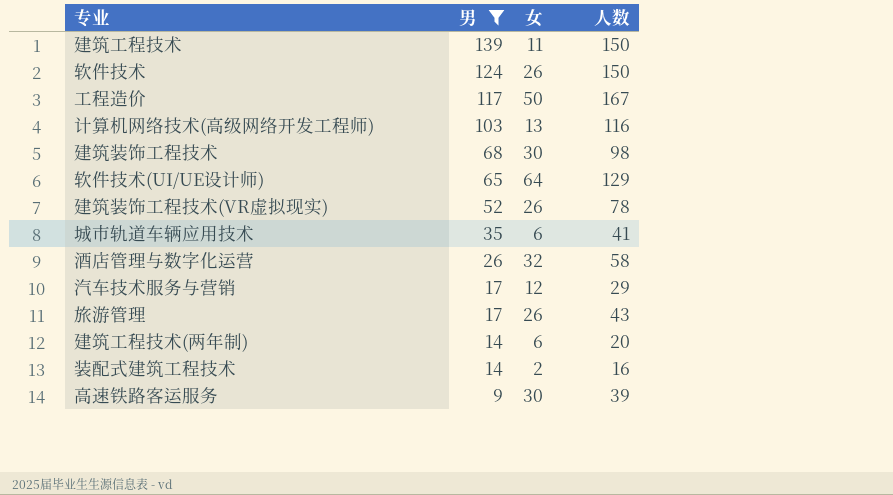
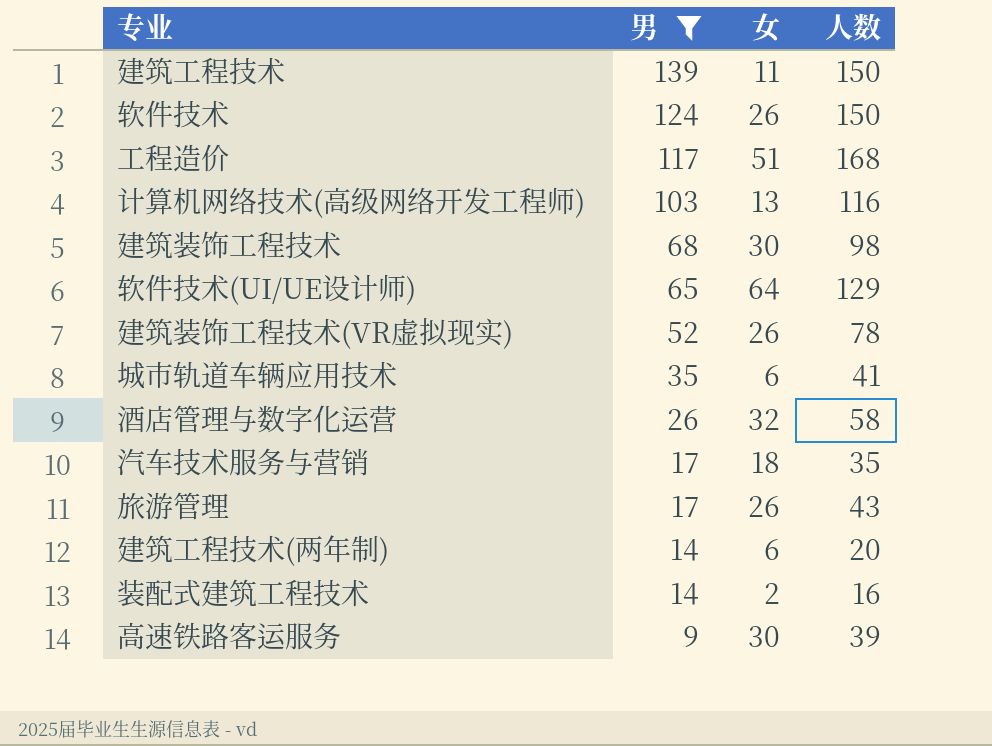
工程造价 | 女: 50 -> 51
工程造价 | 人数: 167 -> 168
汽车技术服务与营销 | 女: 12 -> 18
汽车技术服务与营销 | 人数: 29 -> 35

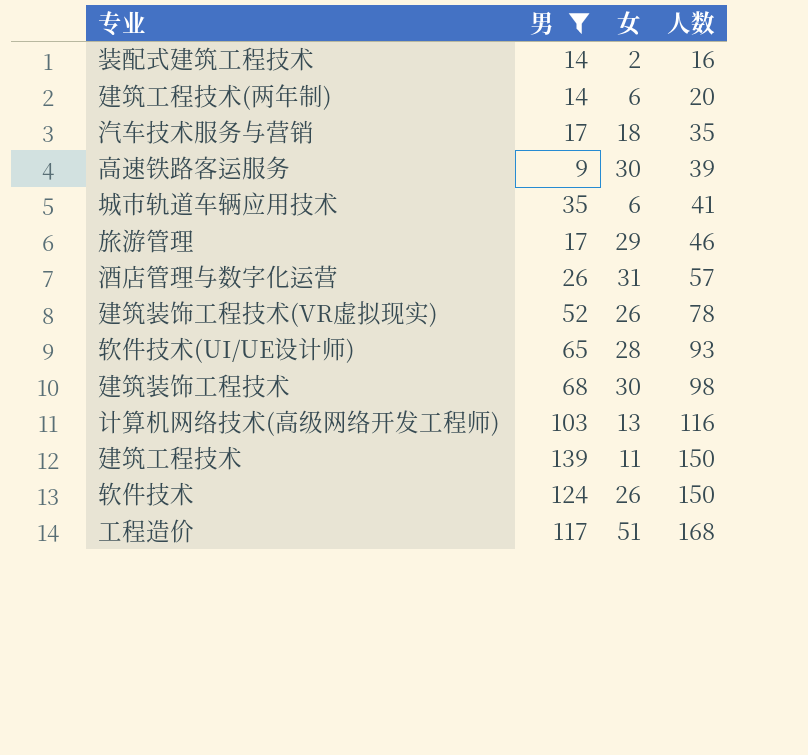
row order: 男 descending -> 人数 ascending
旅游管理 | 女: 26 -> 29
旅游管理 | 人数: 43 -> 46
酒店管理与数字化运营 | 女: 32 -> 31
酒店管理与数字化运营 | 人数: 58 -> 57
软件技术(UI/UE设计师) | 女: 64 -> 28
软件技术(UI/UE设计师) | 人数: 129 -> 93

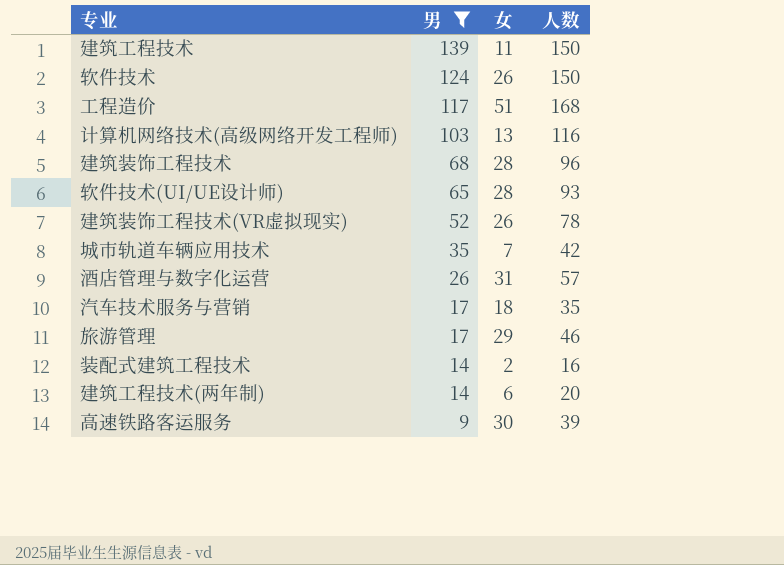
row order: 人数 ascending -> 男 descending
建筑装饰工程技术 | 女: 30 -> 28
建筑装饰工程技术 | 人数: 98 -> 96
城市轨道车辆应用技术 | 女: 6 -> 7
城市轨道车辆应用技术 | 人数: 41 -> 42

